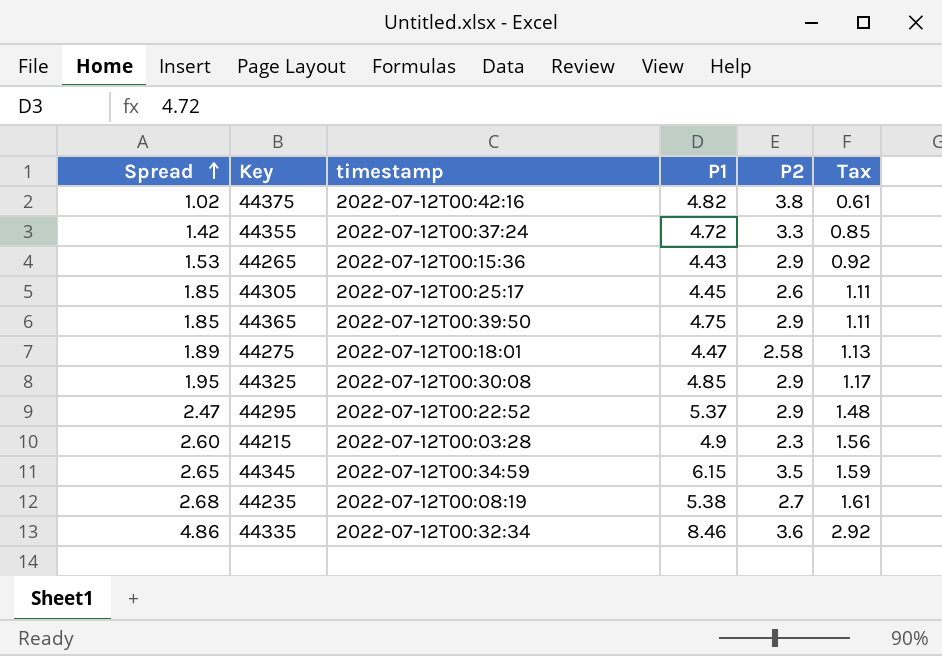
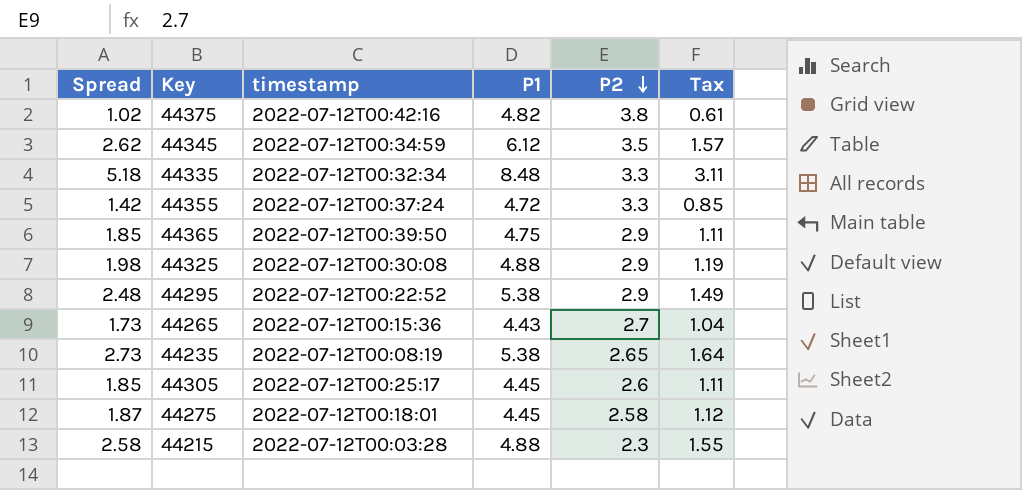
row order: Spread ascending -> P2 descending
44345 | Spread: 2.65 -> 2.62
44345 | P1: 6.15 -> 6.12
44345 | Tax: 1.59 -> 1.57
44335 | Spread: 4.86 -> 5.18
44335 | P1: 8.46 -> 8.48
44335 | P2: 3.6 -> 3.3
44335 | Tax: 2.92 -> 3.11
44325 | Spread: 1.95 -> 1.98
44325 | P1: 4.85 -> 4.88
44325 | Tax: 1.17 -> 1.19
44295 | Spread: 2.47 -> 2.48
44295 | P1: 5.37 -> 5.38
44295 | Tax: 1.48 -> 1.49
44265 | Spread: 1.53 -> 1.73
44265 | P2: 2.9 -> 2.7
44265 | Tax: 0.92 -> 1.04
44235 | Spread: 2.68 -> 2.73
44235 | P2: 2.7 -> 2.65
44235 | Tax: 1.61 -> 1.64
44275 | Spread: 1.89 -> 1.87
44275 | P1: 4.47 -> 4.45
44275 | Tax: 1.13 -> 1.12
44215 | Spread: 2.60 -> 2.58
44215 | P1: 4.9 -> 4.88
44215 | Tax: 1.56 -> 1.55

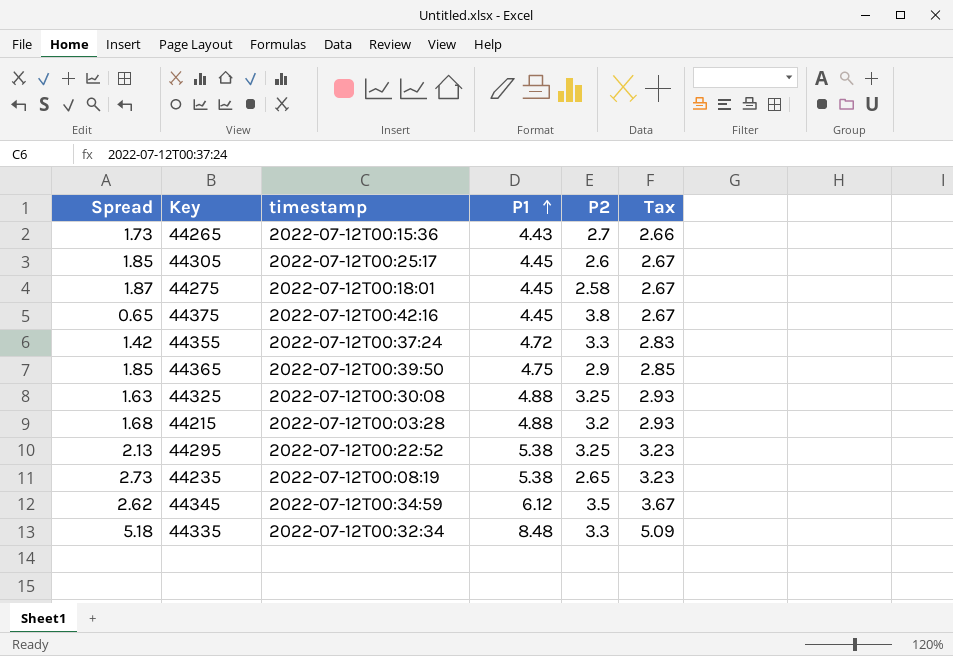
row order: P2 descending -> P1 ascending
column Tax | formula: [Spread] * 0.6 -> [P1] * 0.6
44375 | Spread: 1.02 -> 0.65
44375 | P1: 4.82 -> 4.45
44325 | Spread: 1.98 -> 1.63
44325 | P2: 2.9 -> 3.25
44215 | Spread: 2.58 -> 1.68
44215 | P2: 2.3 -> 3.2
44295 | Spread: 2.48 -> 2.13
44295 | P2: 2.9 -> 3.25

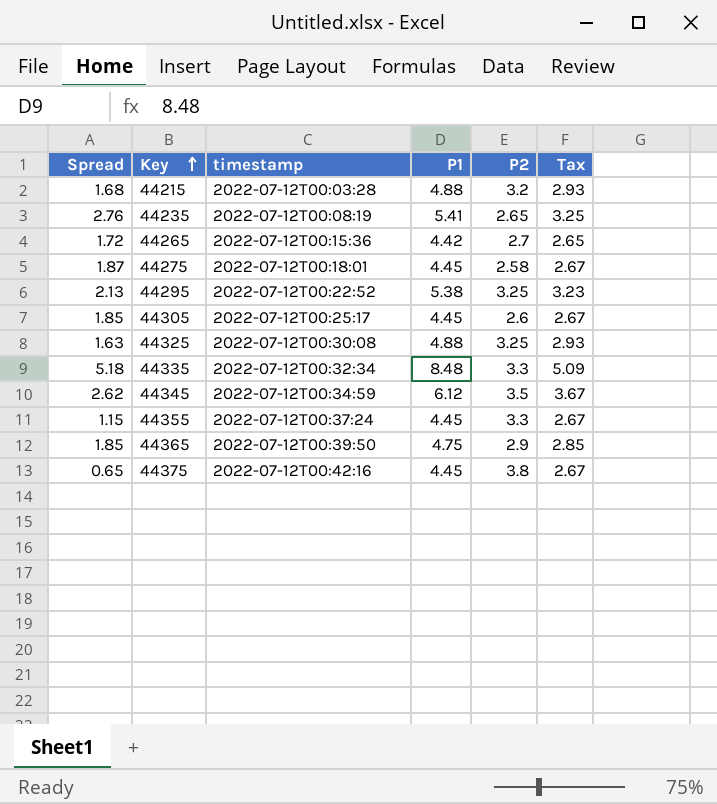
row order: P1 ascending -> Key ascending
44235 | Spread: 2.73 -> 2.76
44235 | P1: 5.38 -> 5.41
44235 | Tax: 3.23 -> 3.25
44265 | Spread: 1.73 -> 1.72
44265 | P1: 4.43 -> 4.42
44265 | Tax: 2.66 -> 2.65
44355 | Spread: 1.42 -> 1.15
44355 | P1: 4.72 -> 4.45
44355 | Tax: 2.83 -> 2.67

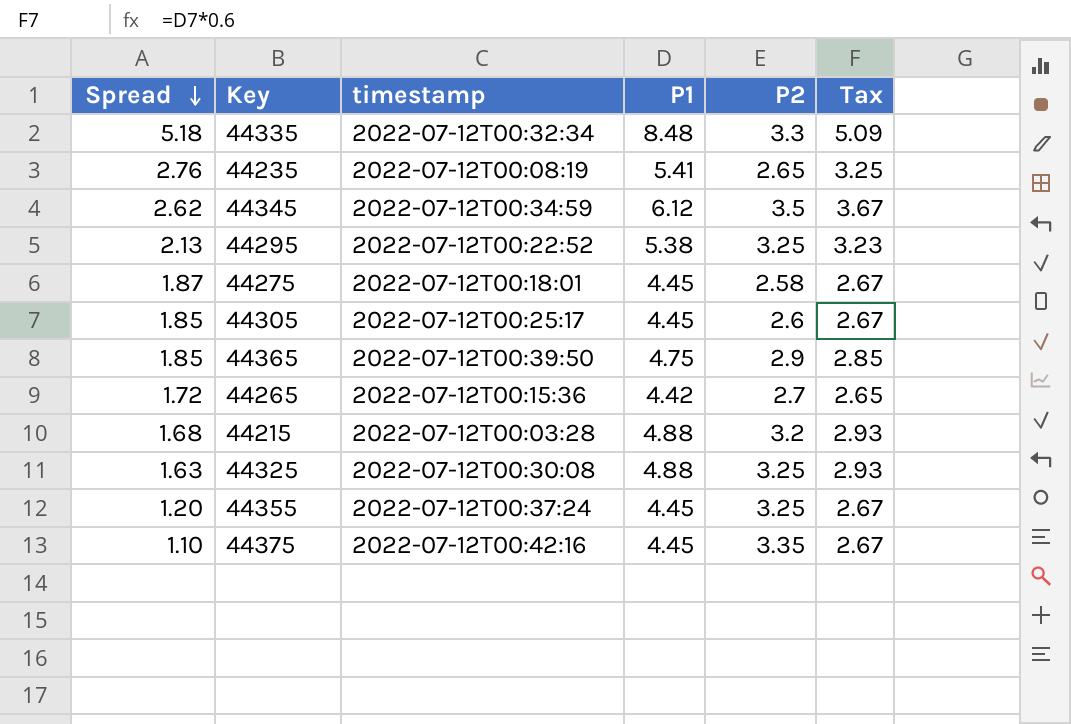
row order: Key ascending -> Spread descending
44355 | Spread: 1.15 -> 1.20
44355 | P2: 3.3 -> 3.25
44375 | Spread: 0.65 -> 1.10
44375 | P2: 3.8 -> 3.35

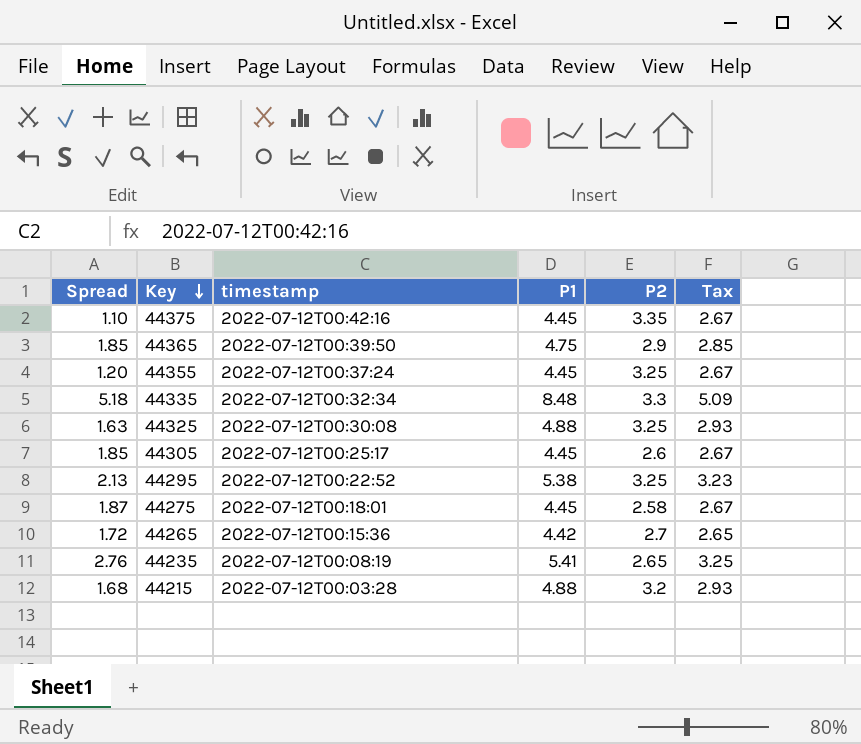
row order: Spread descending -> Key descending
row 44345: 2.62 | 2022-07-12T00:34:59 | 6.12 | 3.5 | 3.67 -> none

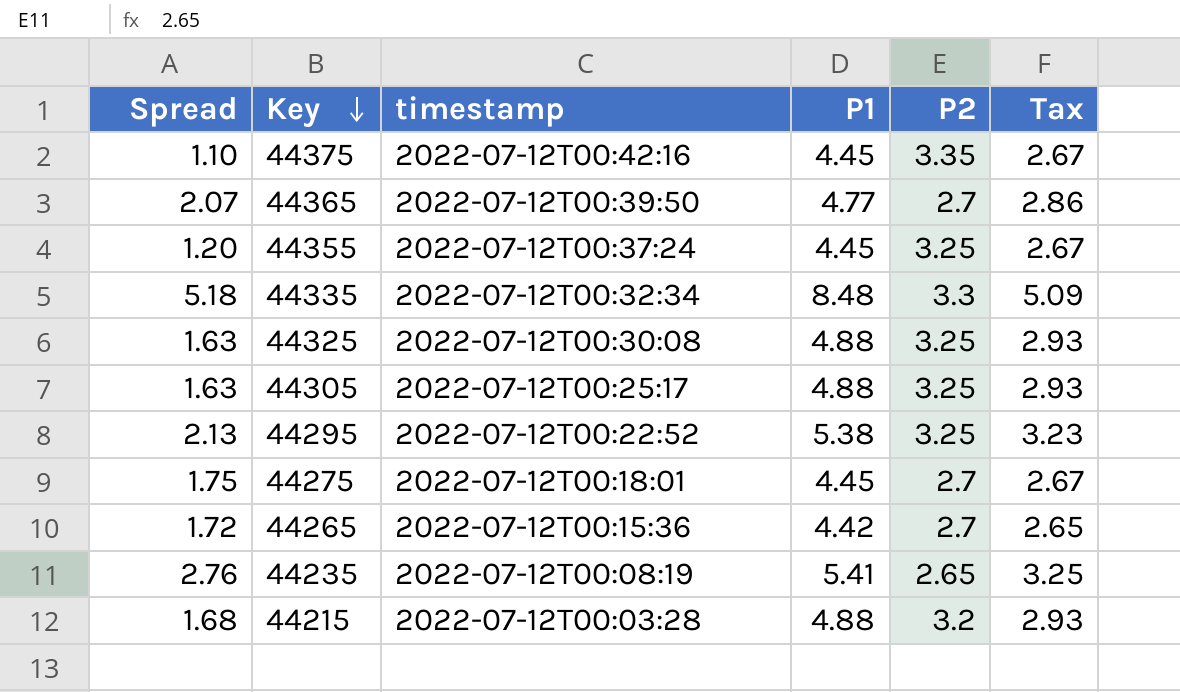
44365 | Spread: 1.85 -> 2.07
44365 | P1: 4.75 -> 4.77
44365 | P2: 2.9 -> 2.7
44365 | Tax: 2.85 -> 2.86
44305 | Spread: 1.85 -> 1.63
44305 | P1: 4.45 -> 4.88
44305 | P2: 2.6 -> 3.25
44305 | Tax: 2.67 -> 2.93
44275 | Spread: 1.87 -> 1.75
44275 | P2: 2.58 -> 2.7

